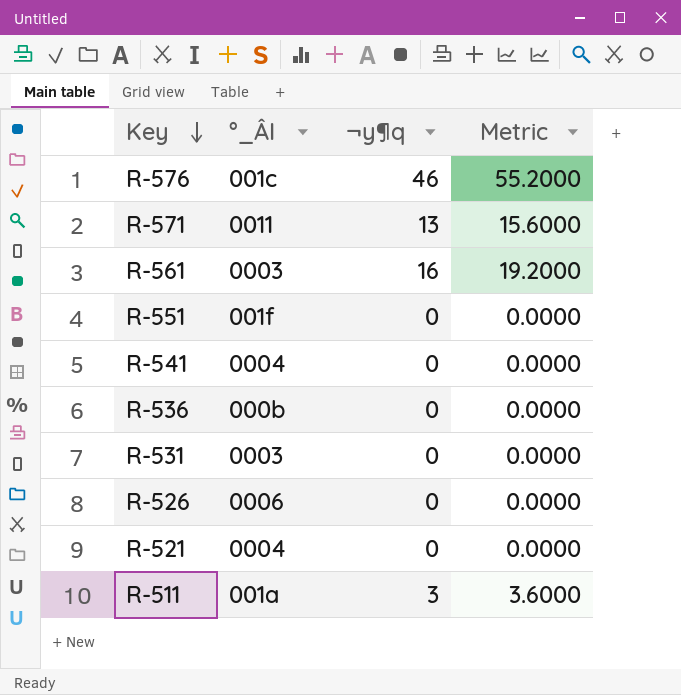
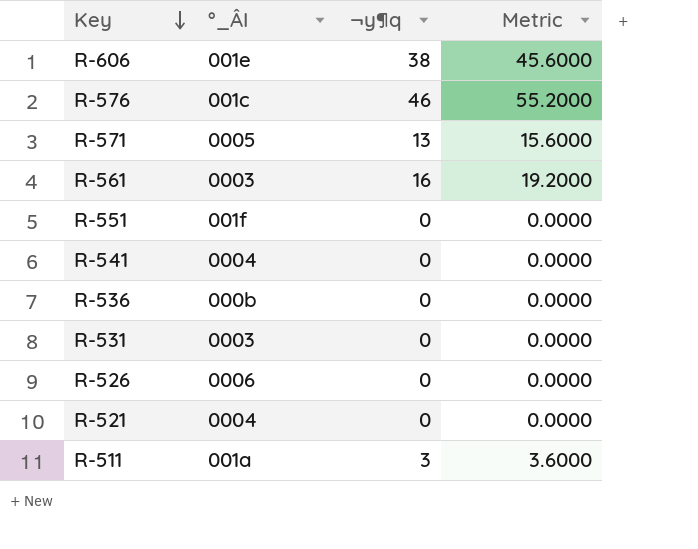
row R-606: none -> 001e | 38 | 45.6000
R-571 | °_ÂI: 0011 -> 0005

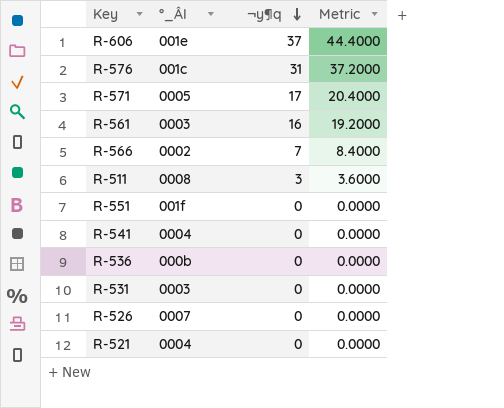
row order: Key descending -> ¬y¶q descending
R-606 | ¬y¶q: 38 -> 37
R-606 | Metric: 45.6000 -> 44.4000
R-576 | ¬y¶q: 46 -> 31
R-576 | Metric: 55.2000 -> 37.2000
R-571 | ¬y¶q: 13 -> 17
R-571 | Metric: 15.6000 -> 20.4000
row R-566: none -> 0002 | 7 | 8.4000
R-511 | °_ÂI: 001a -> 0008
R-526 | °_ÂI: 0006 -> 0007

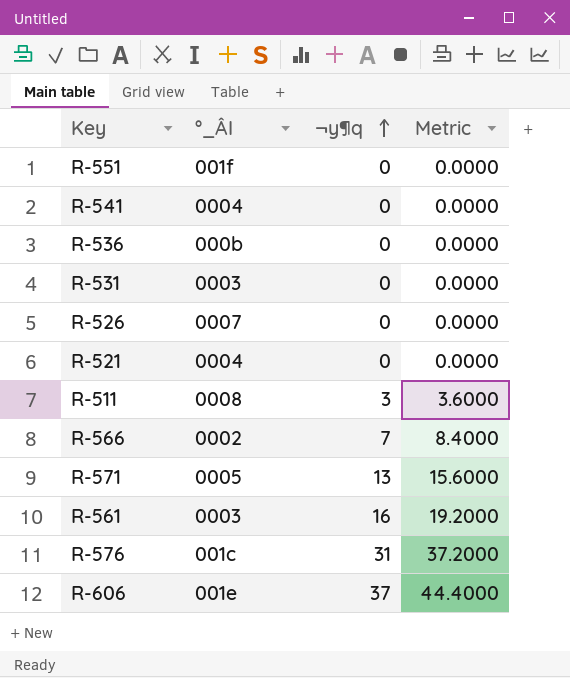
row order: ¬y¶q descending -> ¬y¶q ascending
R-571 | ¬y¶q: 17 -> 13
R-571 | Metric: 20.4000 -> 15.6000

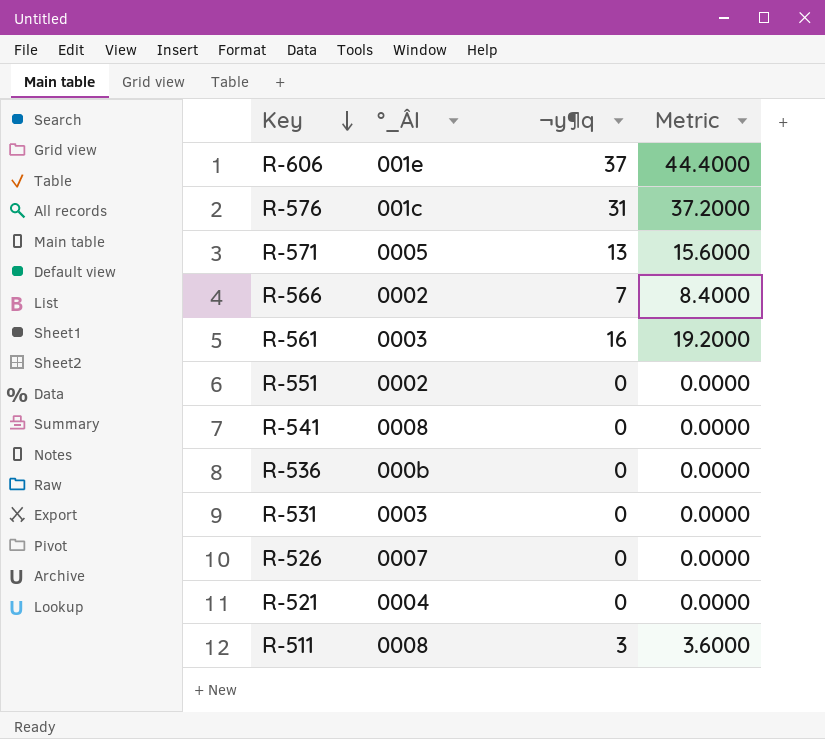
row order: ¬y¶q ascending -> Key descending
R-551 | °_ÂI: 001f -> 0002
R-541 | °_ÂI: 0004 -> 0008

